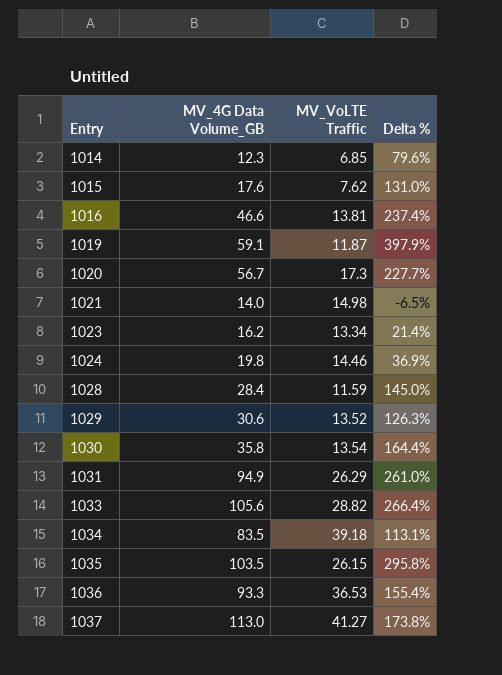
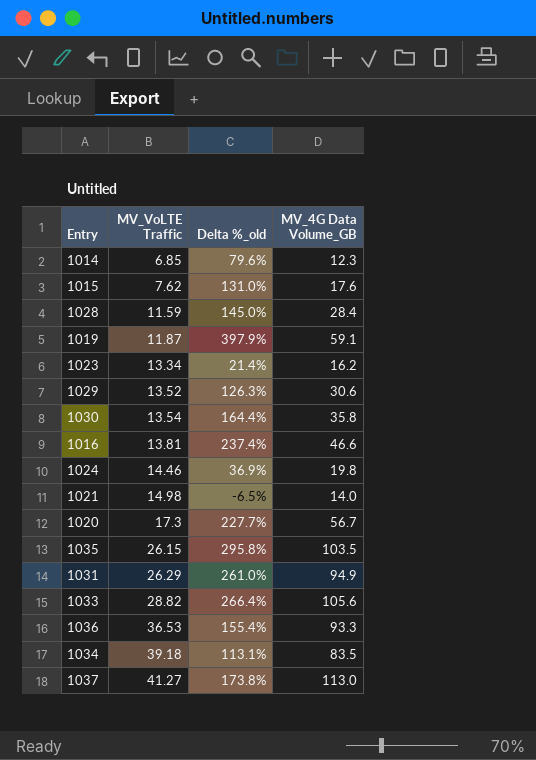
row order: Entry ascending -> MV_VoLTE Traffic ascending
column name: Delta % -> Delta %_old
column MV_4G Data Volume_GB | position: 2 -> 4

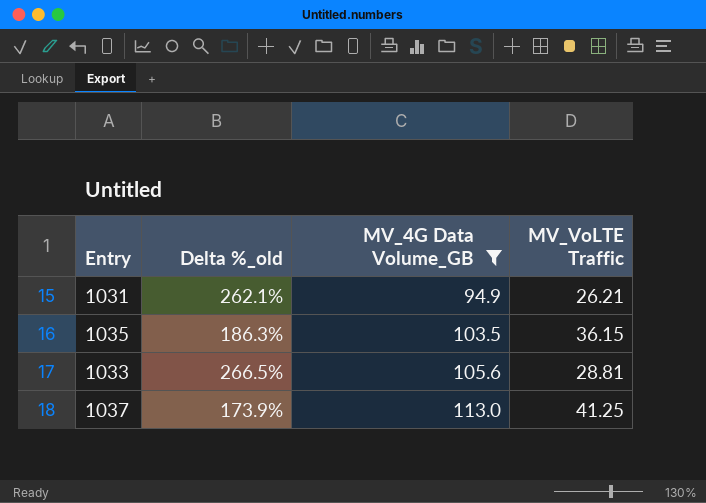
filter: none -> MV_4G Data Volume_GB >= 94.9
row order: MV_VoLTE Traffic ascending -> MV_4G Data Volume_GB ascending
column MV_VoLTE Traffic | position: 2 -> 4
1031 | Delta %_old: 261.0% -> 262.1%
1031 | MV_VoLTE Traffic: 26.29 -> 26.21
1035 | Delta %_old: 295.8% -> 186.3%
1035 | MV_VoLTE Traffic: 26.15 -> 36.15
1033 | Delta %_old: 266.4% -> 266.5%
1033 | MV_VoLTE Traffic: 28.82 -> 28.81
1037 | Delta %_old: 173.8% -> 173.9%
1037 | MV_VoLTE Traffic: 41.27 -> 41.25

